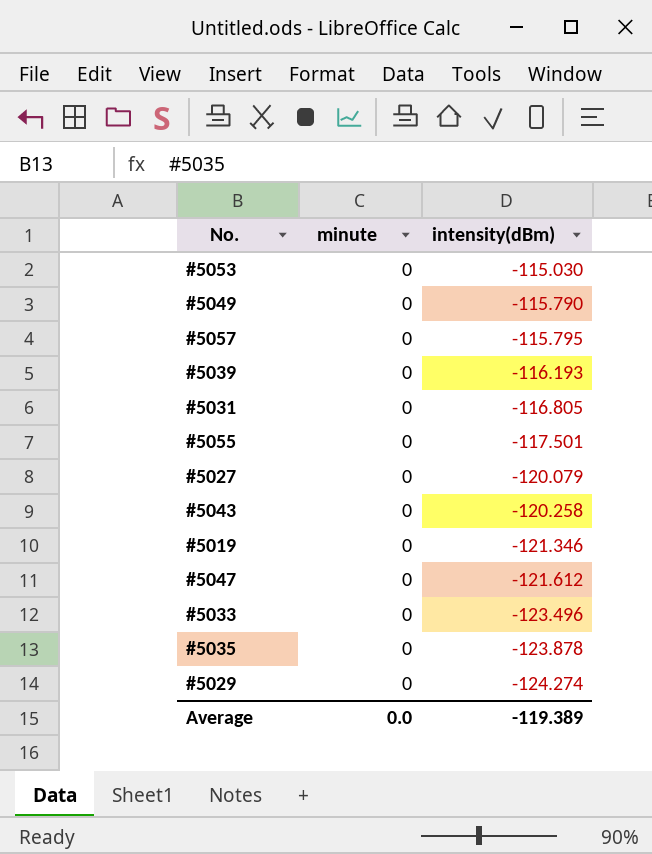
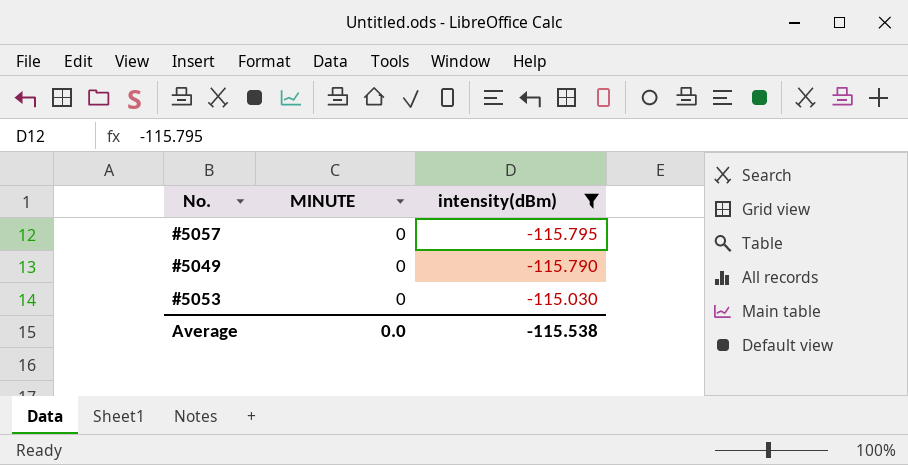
filter: none -> intensity(dBm) >= -115.795
row order: intensity(dBm) descending -> intensity(dBm) ascending
column name: minute -> MINUTE
Average | intensity(dBm): -119.389 -> -115.538

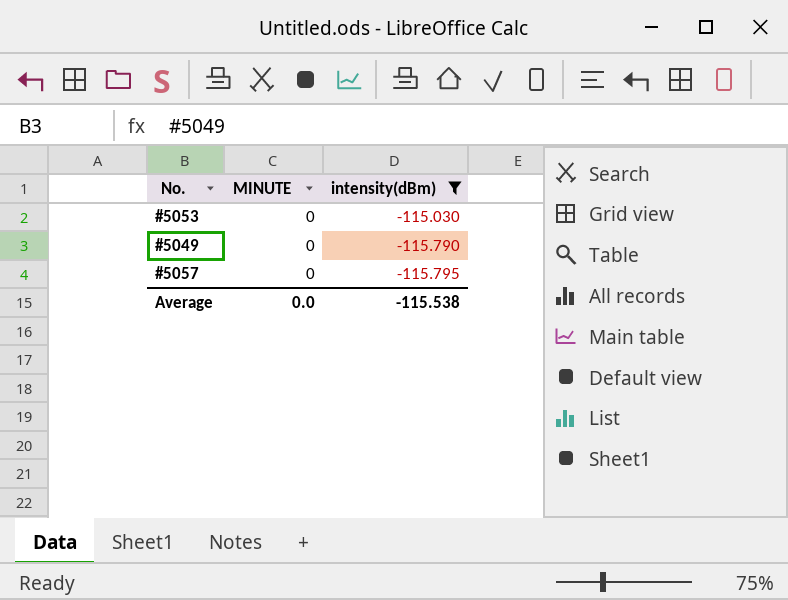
row order: intensity(dBm) ascending -> intensity(dBm) descending

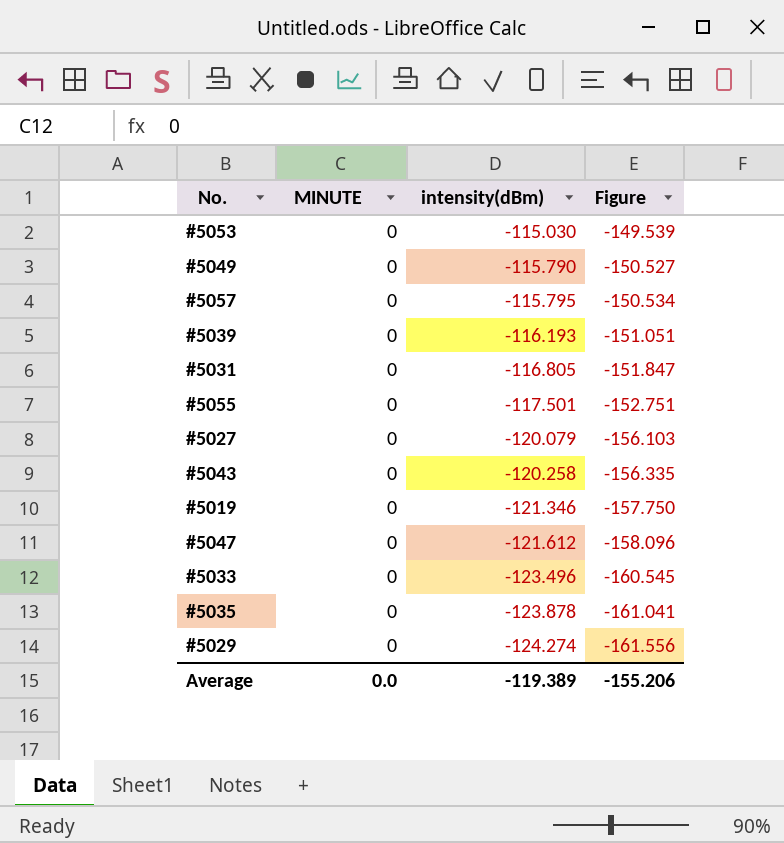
filter: intensity(dBm) >= -115.795 -> none
column Figure | formula: none -> [intensity(dBm)] * 1.3
Average | intensity(dBm): -115.538 -> -119.389

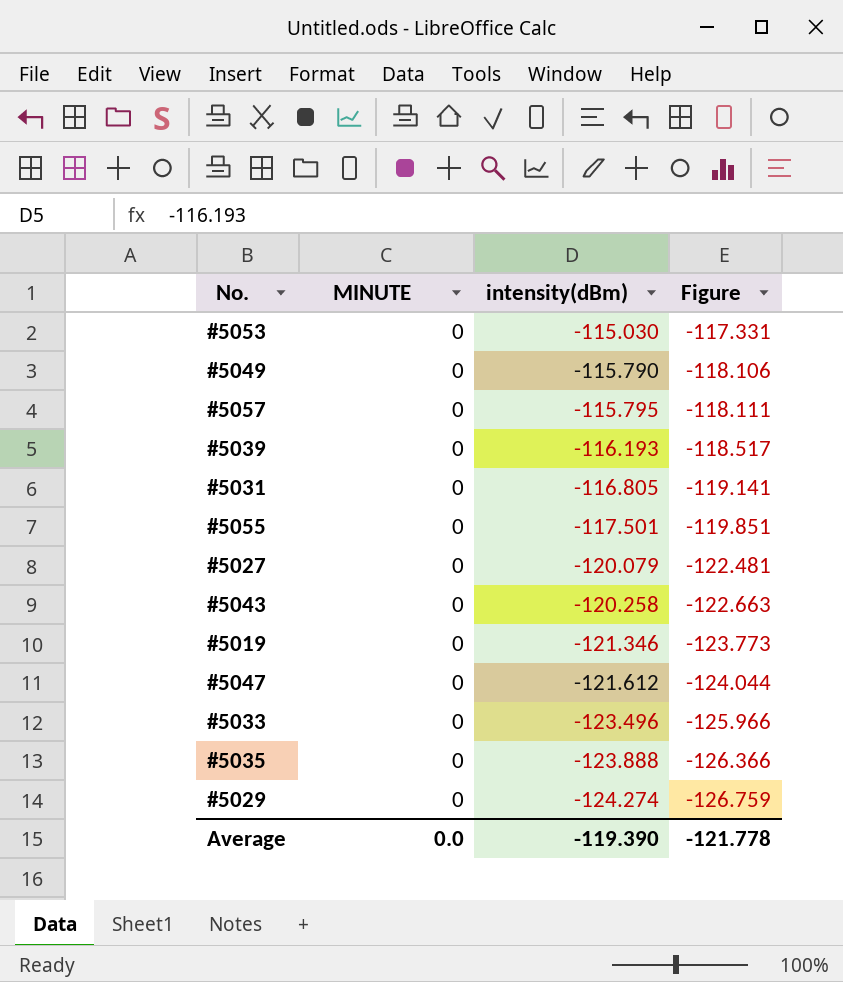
column Figure | formula: [intensity(dBm)] * 1.3 -> [intensity(dBm)] * 1.02
#5035 | intensity(dBm): -123.878 -> -123.888
Average | intensity(dBm): -119.389 -> -119.390
Average | Figure: -155.206 -> -121.778

